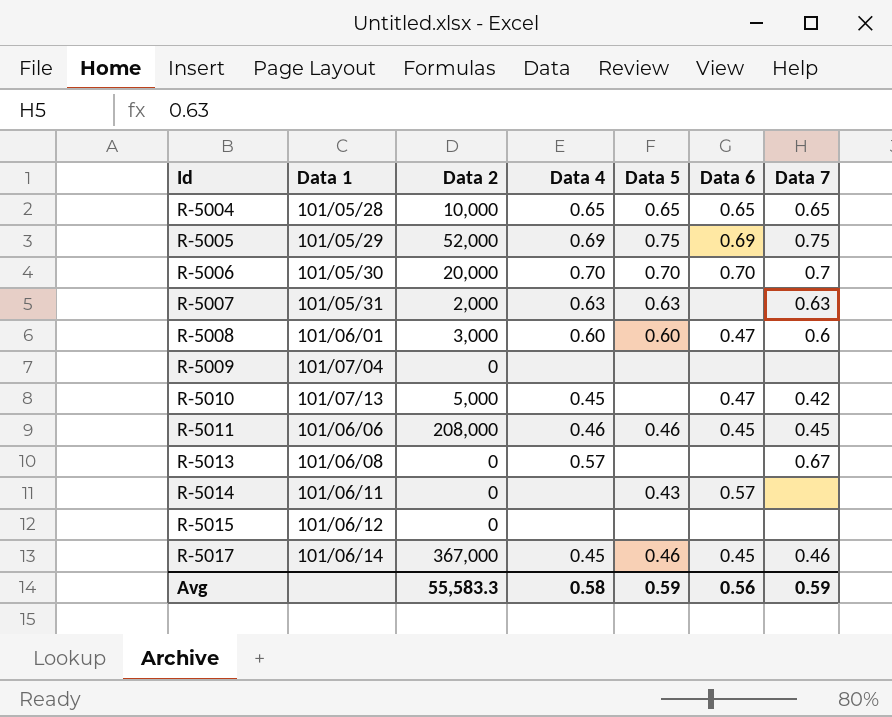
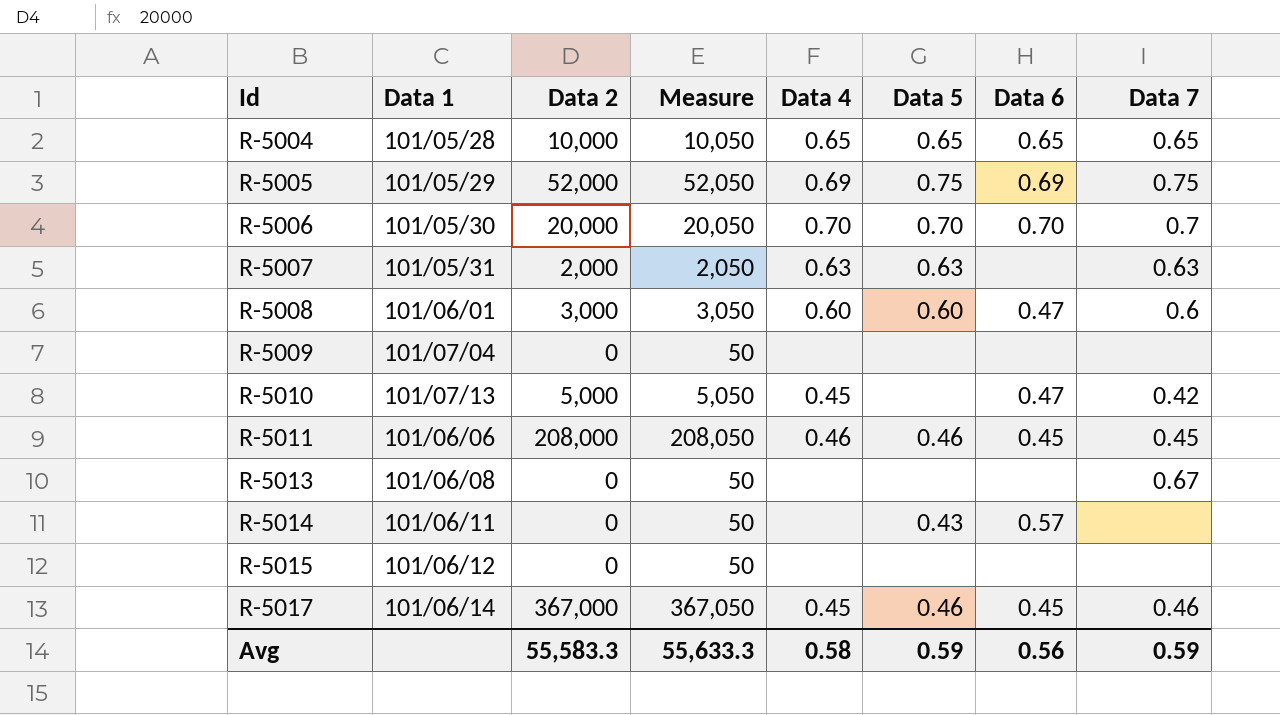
column Measure | formula: none -> [Data 2] + 50
R-5013 | Data 4: 0.57 -> none

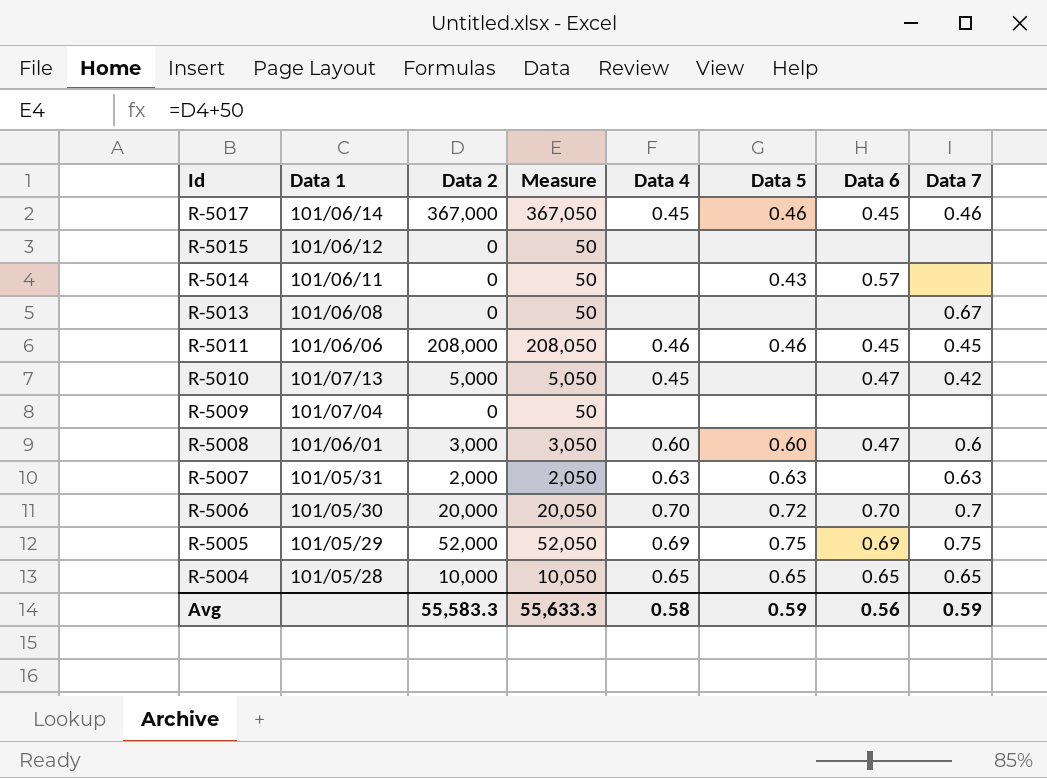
row order: Id ascending -> Id descending
R-5006 | Data 5: 0.70 -> 0.72

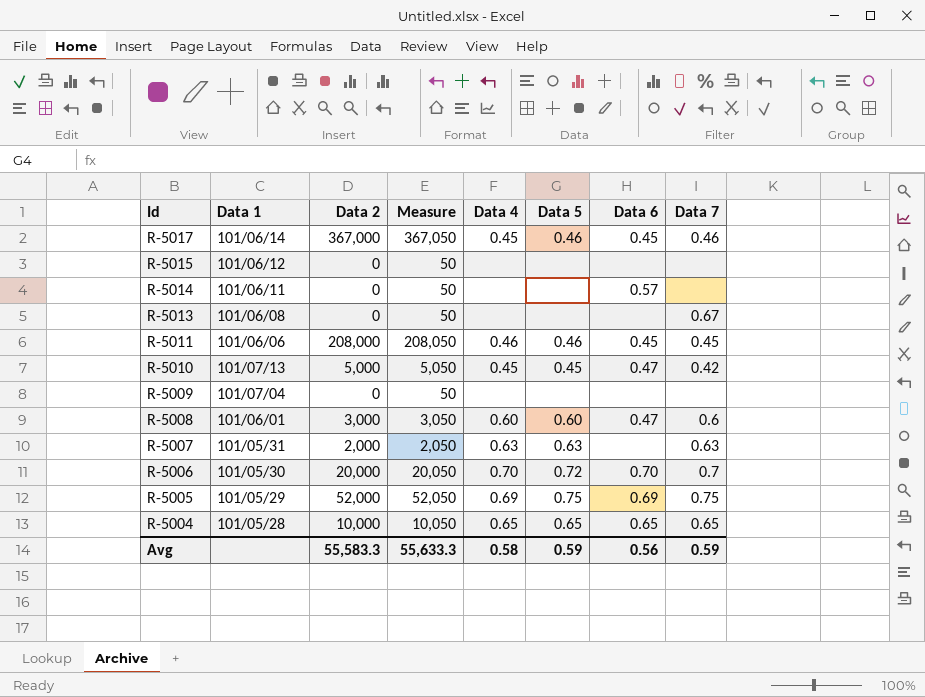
R-5014 | Data 5: 0.43 -> none
R-5010 | Data 5: none -> 0.45

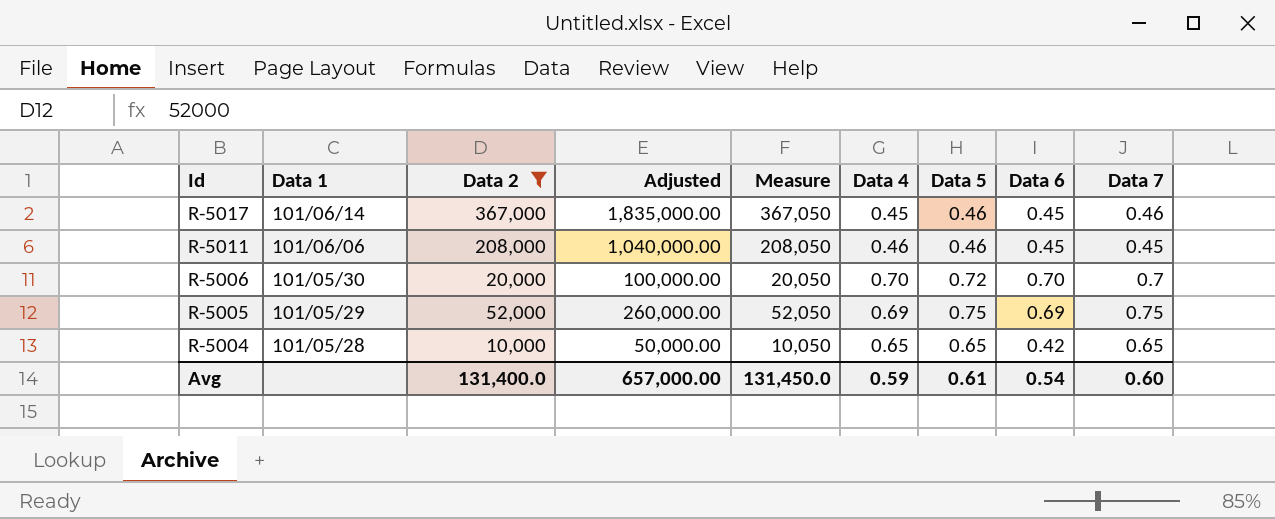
filter: none -> Data 2 >= 10,000
column Adjusted | formula: none -> [Data 2] * 5
R-5004 | Data 6: 0.65 -> 0.42
Avg | Data 2: 55,583.3 -> 131,400.0
Avg | Measure: 55,633.3 -> 131,450.0
Avg | Data 4: 0.58 -> 0.59
Avg | Data 5: 0.59 -> 0.61
Avg | Data 6: 0.56 -> 0.54
Avg | Data 7: 0.59 -> 0.60

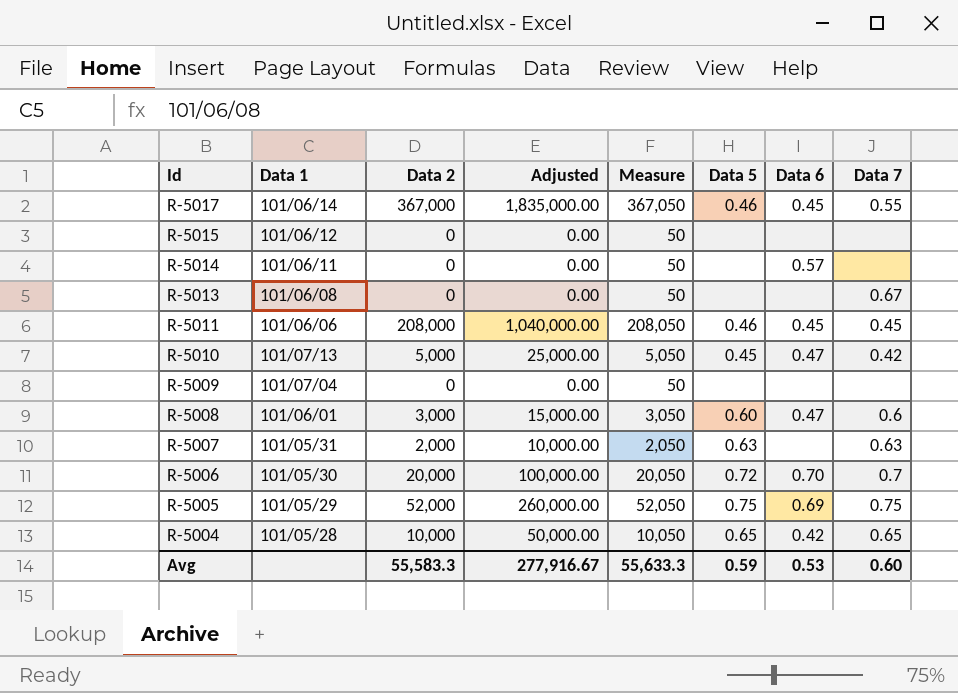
filter: Data 2 >= 10,000 -> none
column Data 4 | position: 6 -> none
R-5017 | Data 7: 0.46 -> 0.55
Avg | Data 2: 131,400.0 -> 55,583.3
Avg | Adjusted: 657,000.00 -> 277,916.67
Avg | Measure: 131,450.0 -> 55,633.3
Avg | Data 5: 0.61 -> 0.59
Avg | Data 6: 0.54 -> 0.53

